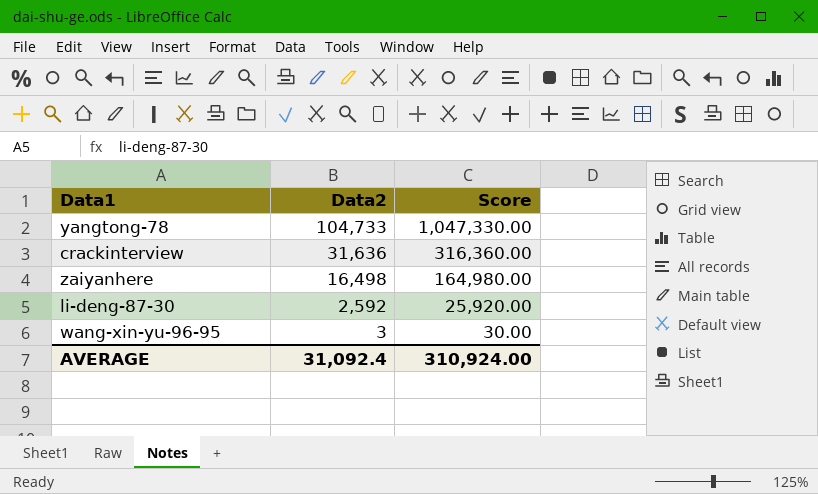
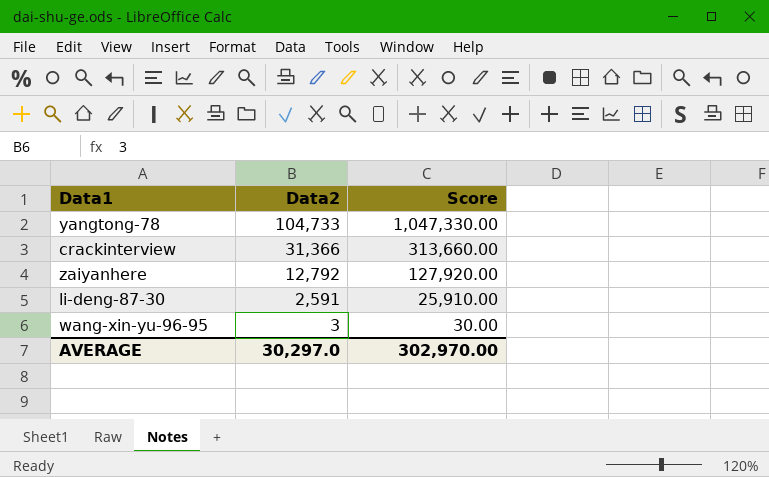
crackinterview | Data2: 31,636 -> 31,366
crackinterview | Score: 316,360.00 -> 313,660.00
zaiyanhere | Data2: 16,498 -> 12,792
zaiyanhere | Score: 164,980.00 -> 127,920.00
li-deng-87-30 | Data2: 2,592 -> 2,591
li-deng-87-30 | Score: 25,920.00 -> 25,910.00
AVERAGE | Data2: 31,092.4 -> 30,297.0
AVERAGE | Score: 310,924.00 -> 302,970.00

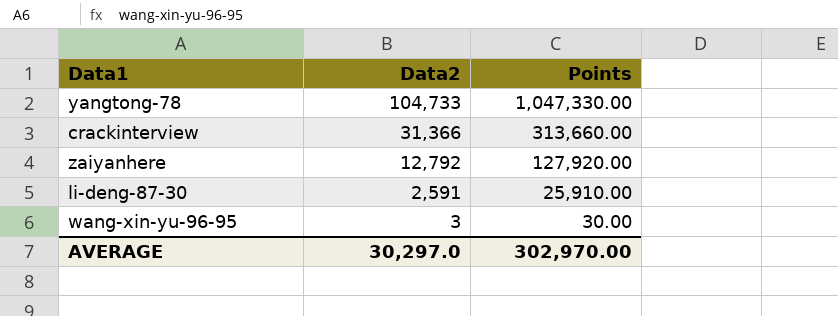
column name: Score -> Points

